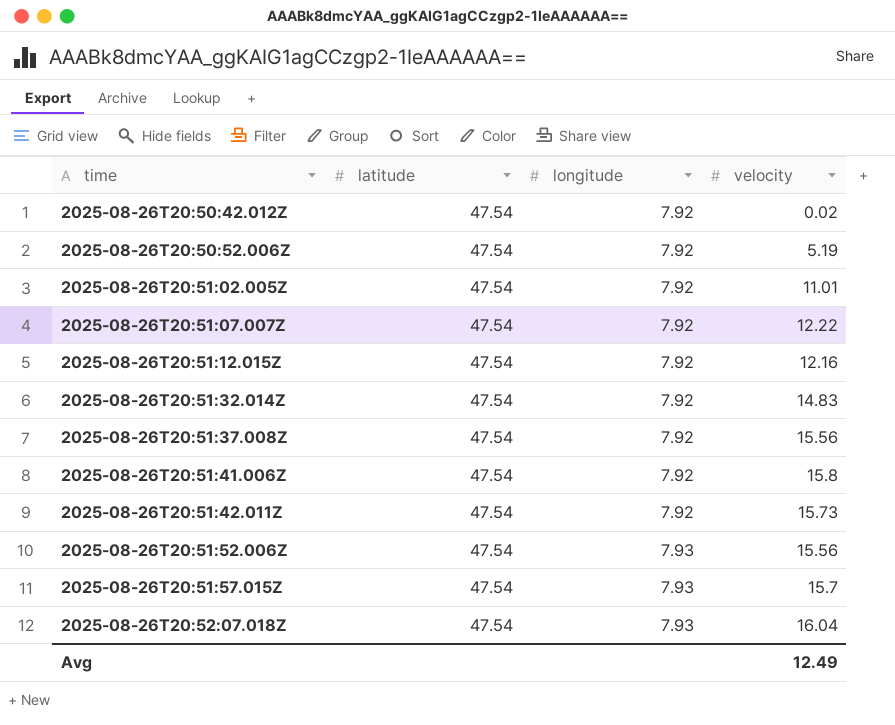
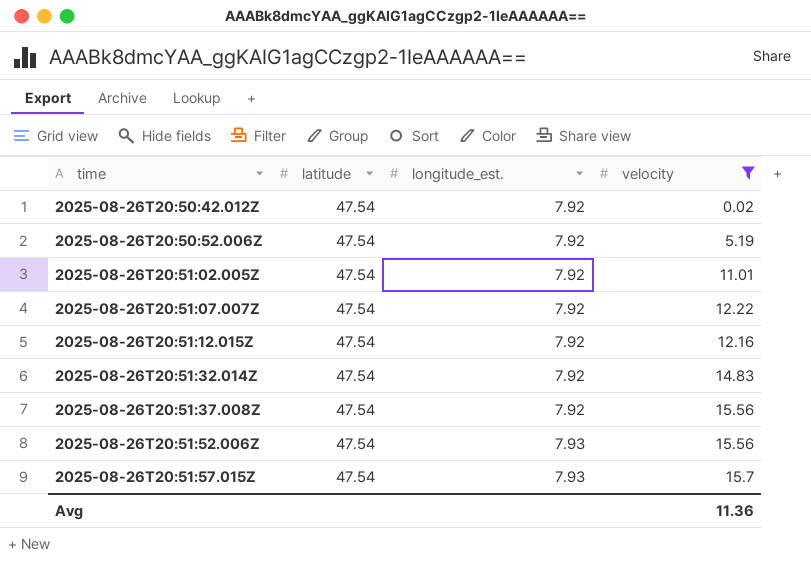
filter: none -> velocity <= 15.7
column name: longitude -> longitude_est.
Avg | velocity: 12.49 -> 11.36

